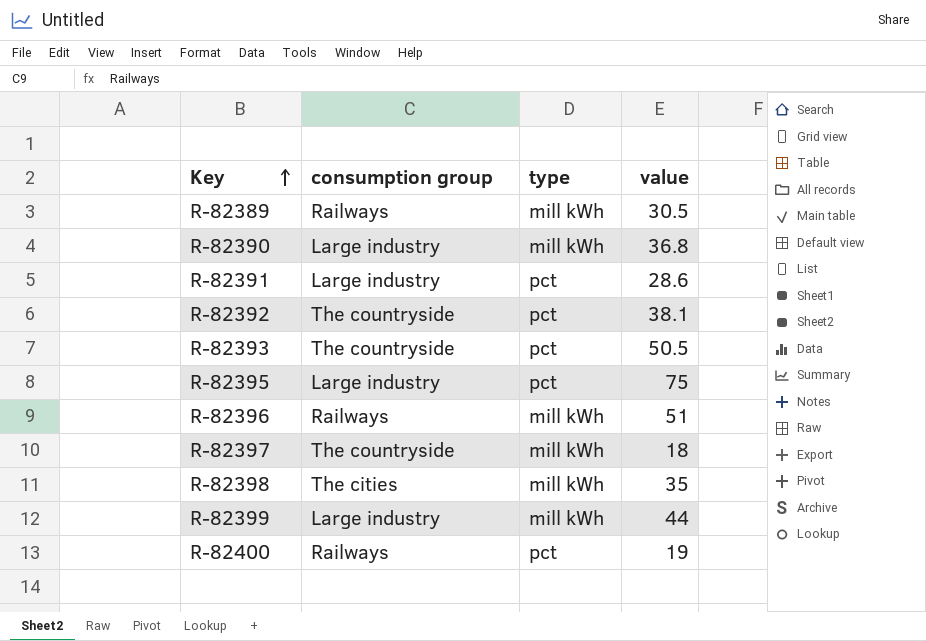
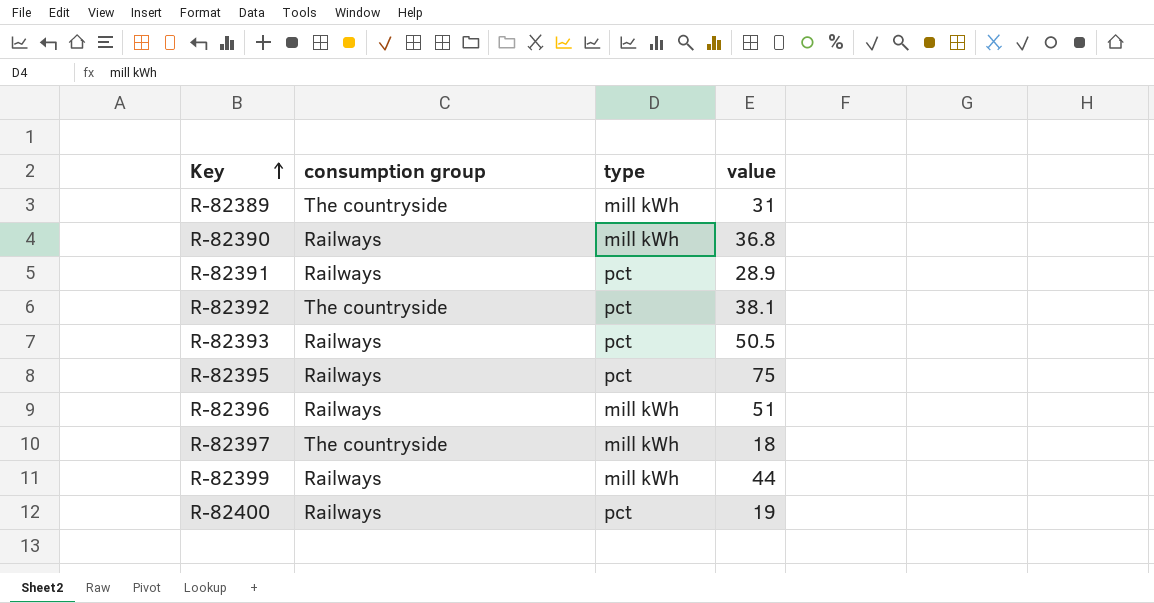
row R-82398: The cities | mill kWh | 35 -> none
R-82389 | consumption group: Railways -> The countryside
R-82389 | value: 30.5 -> 31
R-82390 | consumption group: Large industry -> Railways
R-82391 | consumption group: Large industry -> Railways
R-82391 | value: 28.6 -> 28.9
R-82393 | consumption group: The countryside -> Railways
R-82395 | consumption group: Large industry -> Railways
R-82399 | consumption group: Large industry -> Railways

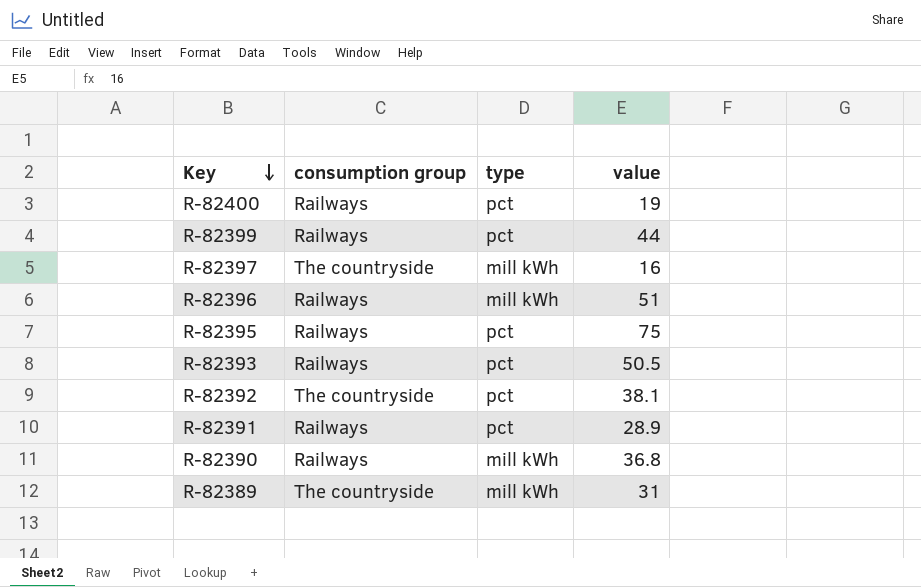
row order: Key ascending -> Key descending
R-82399 | type: mill kWh -> pct
R-82397 | value: 18 -> 16

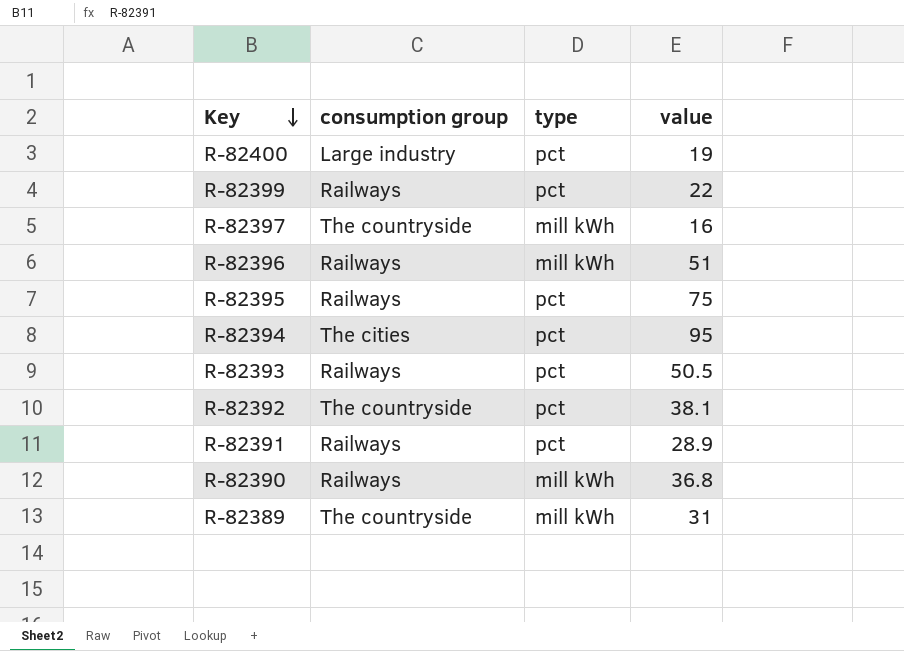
R-82400 | consumption group: Railways -> Large industry
R-82399 | value: 44 -> 22
row R-82394: none -> The cities | pct | 95

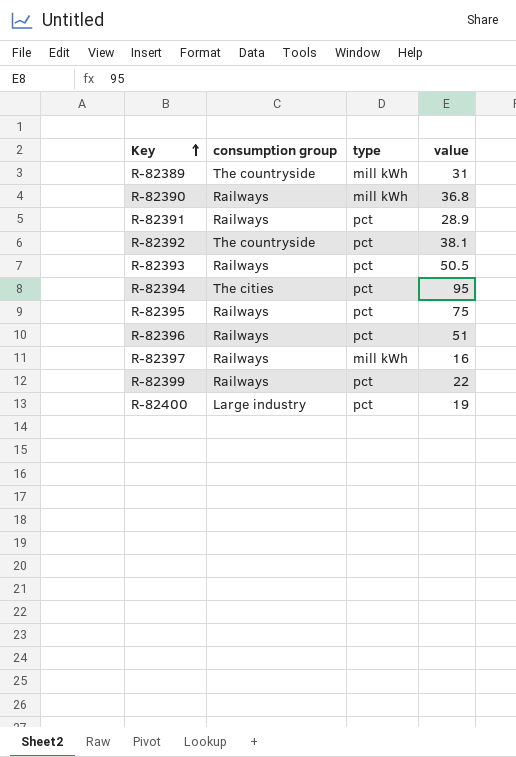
row order: Key descending -> Key ascending
R-82396 | type: mill kWh -> pct
R-82397 | consumption group: The countryside -> Railways

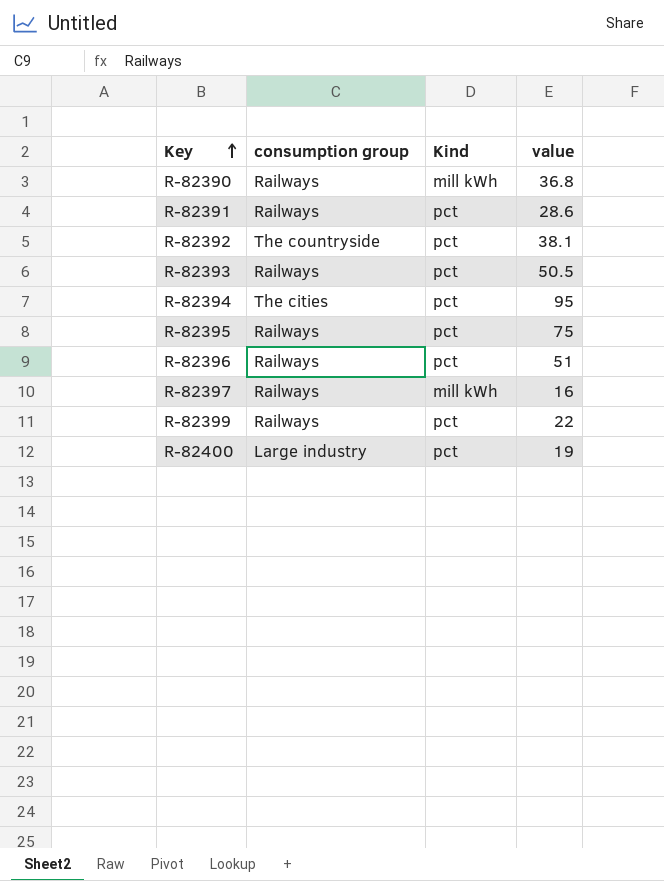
column name: type -> Kind
row R-82389: The countryside | mill kWh | 31 -> none
R-82391 | value: 28.9 -> 28.6

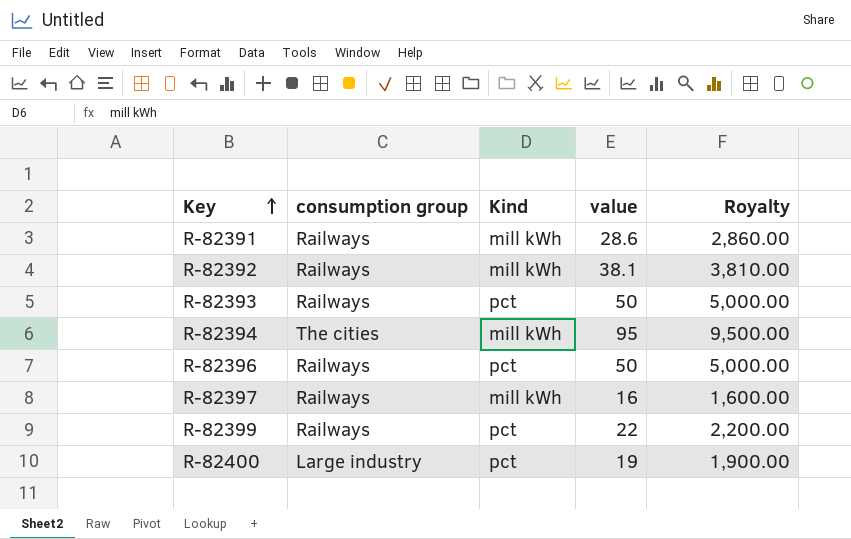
column Royalty | formula: none -> [value] * 100
row R-82390: Railways | mill kWh | 36.8 -> none
row R-82395: Railways | pct | 75 -> none
R-82391 | Kind: pct -> mill kWh
R-82392 | consumption group: The countryside -> Railways
R-82392 | Kind: pct -> mill kWh
R-82393 | value: 50.5 -> 50
R-82394 | Kind: pct -> mill kWh
R-82396 | value: 51 -> 50

